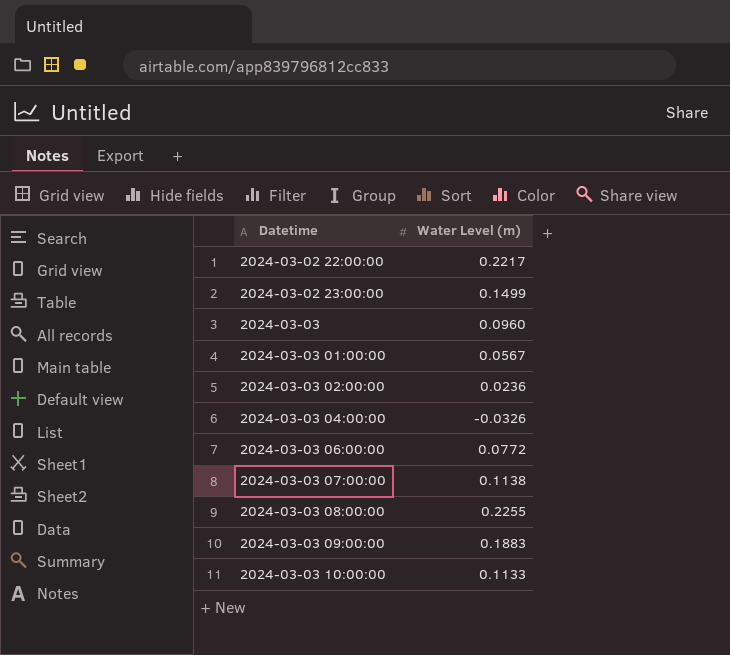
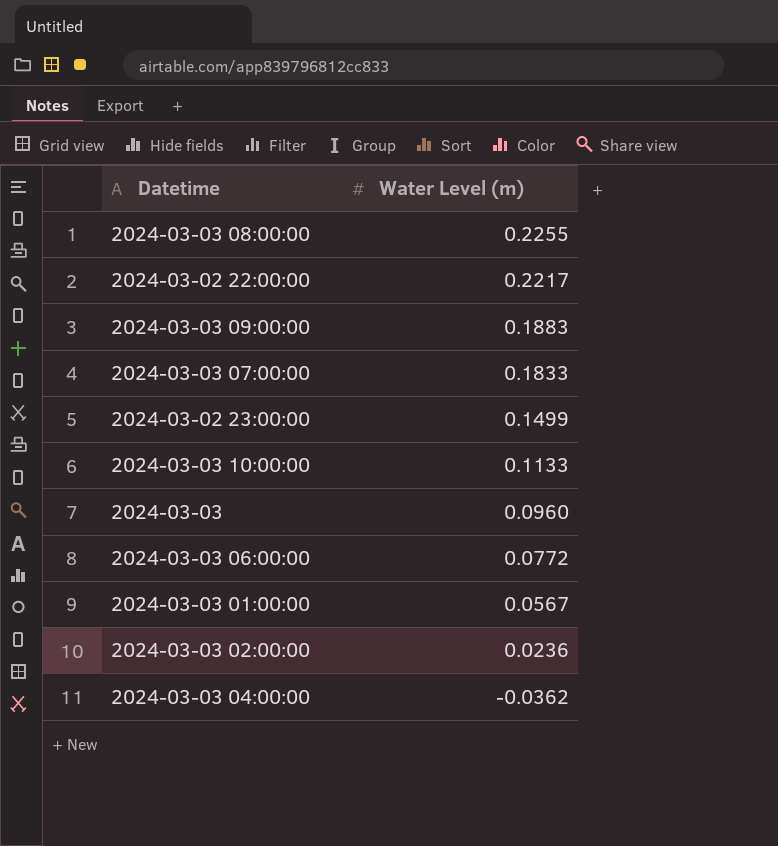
row order: Datetime ascending -> Water Level (m) descending
2024-03-03 07:00:00 | Water Level (m): 0.1138 -> 0.1833
2024-03-03 04:00:00 | Water Level (m): -0.0326 -> -0.0362

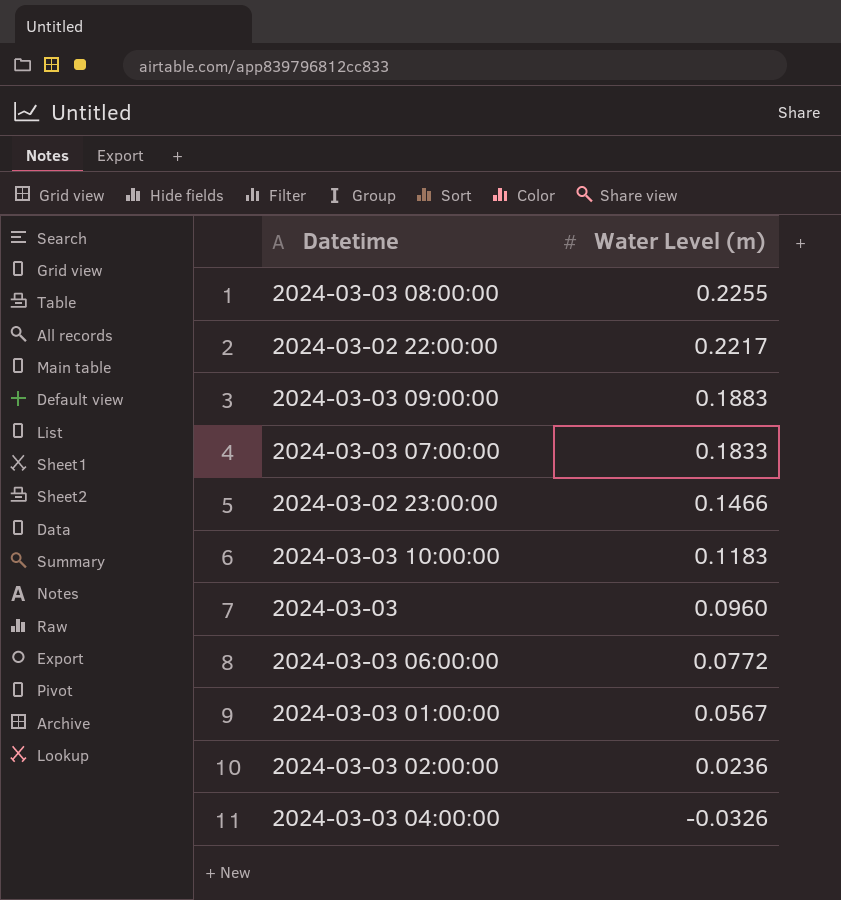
2024-03-02 23:00:00 | Water Level (m): 0.1499 -> 0.1466
2024-03-03 10:00:00 | Water Level (m): 0.1133 -> 0.1183
2024-03-03 04:00:00 | Water Level (m): -0.0362 -> -0.0326

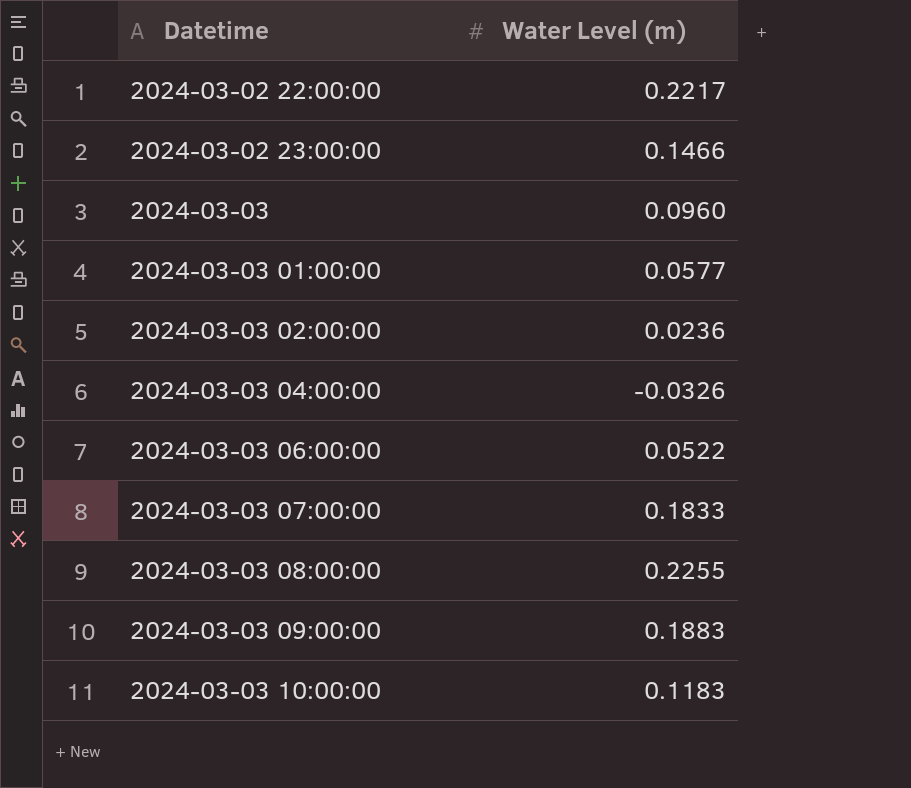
row order: Water Level (m) descending -> Datetime ascending
2024-03-03 01:00:00 | Water Level (m): 0.0567 -> 0.0577
2024-03-03 06:00:00 | Water Level (m): 0.0772 -> 0.0522

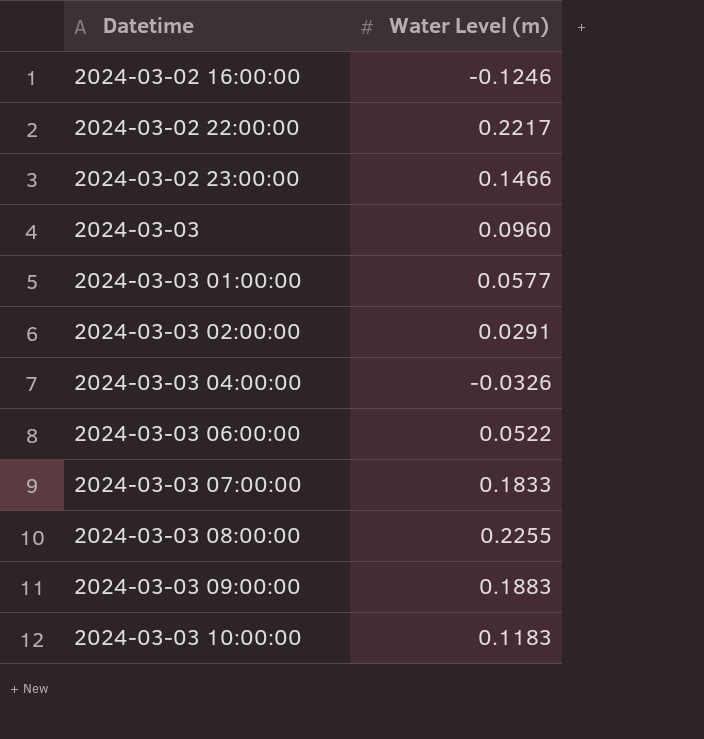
row 2024-03-02 16:00:00: none -> -0.1246
2024-03-03 02:00:00 | Water Level (m): 0.0236 -> 0.0291

